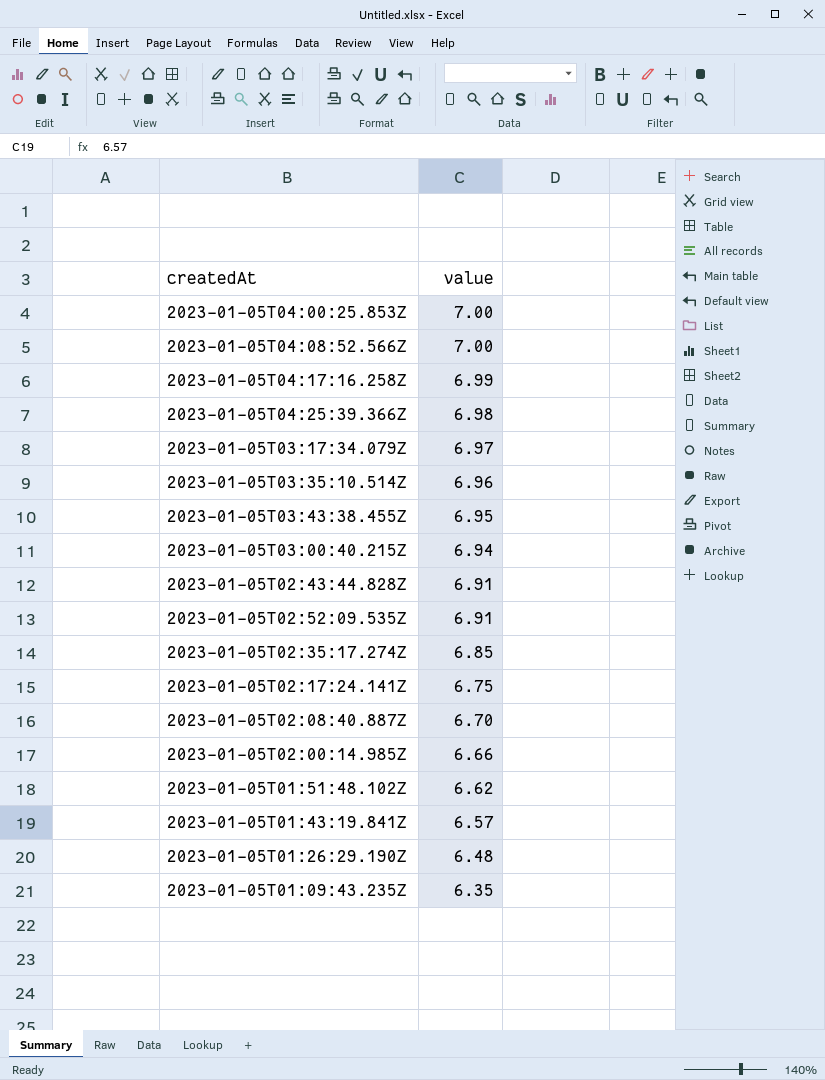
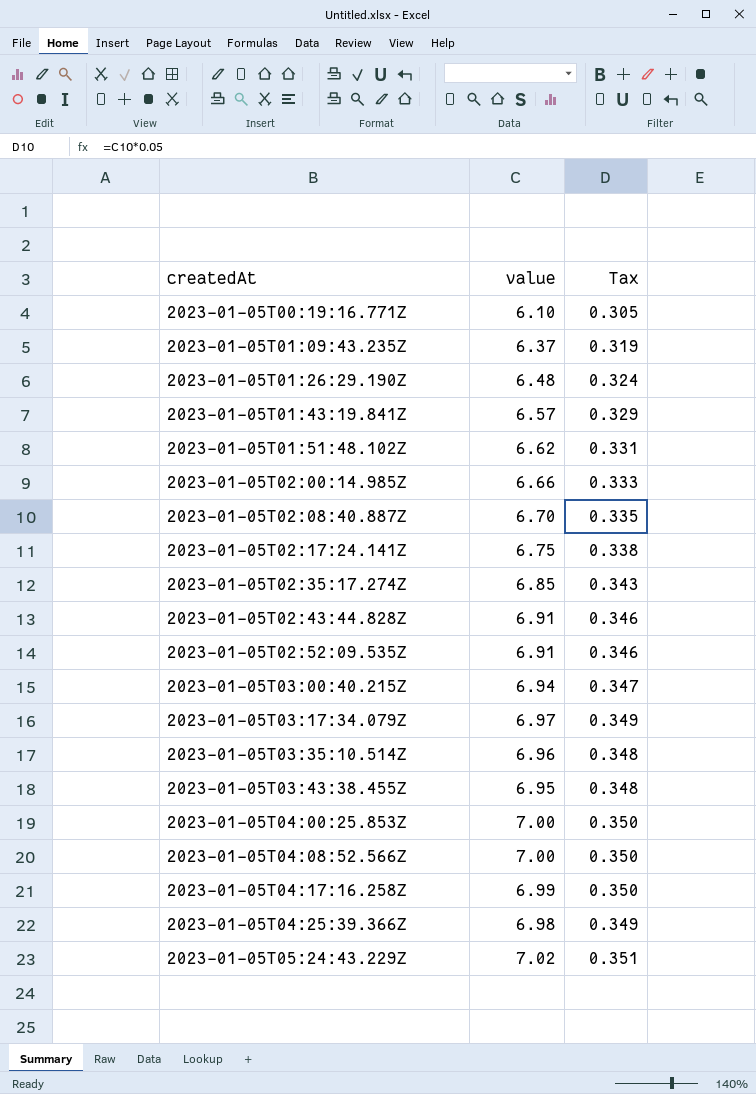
row order: value descending -> createdAt ascending
column Tax | formula: none -> [value] * 0.05
row 2023-01-05T00:19:16.771Z: none -> 6.10 | 0.305
2023-01-05T01:09:43.235Z | value: 6.35 -> 6.37
row 2023-01-05T05:24:43.229Z: none -> 7.02 | 0.351

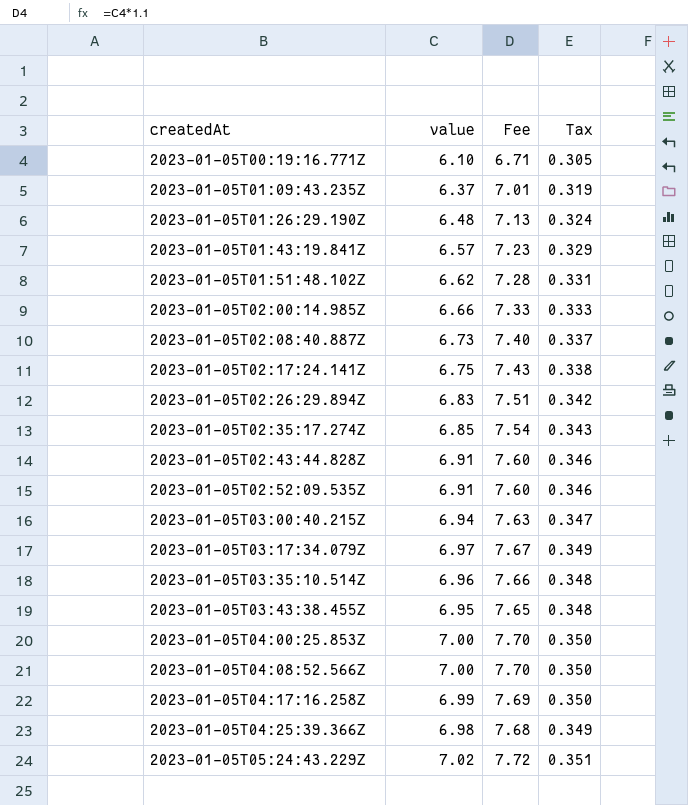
column Fee | formula: none -> [value] * 1.1
2023-01-05T02:08:40.887Z | value: 6.70 -> 6.73
2023-01-05T02:08:40.887Z | Tax: 0.335 -> 0.337
row 2023-01-05T02:26:29.894Z: none -> 6.83 | 7.51 | 0.342

